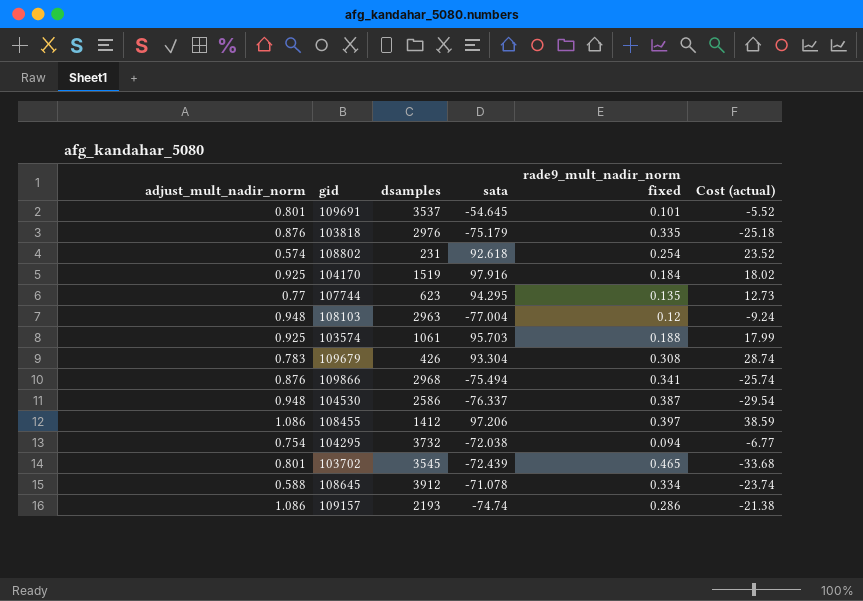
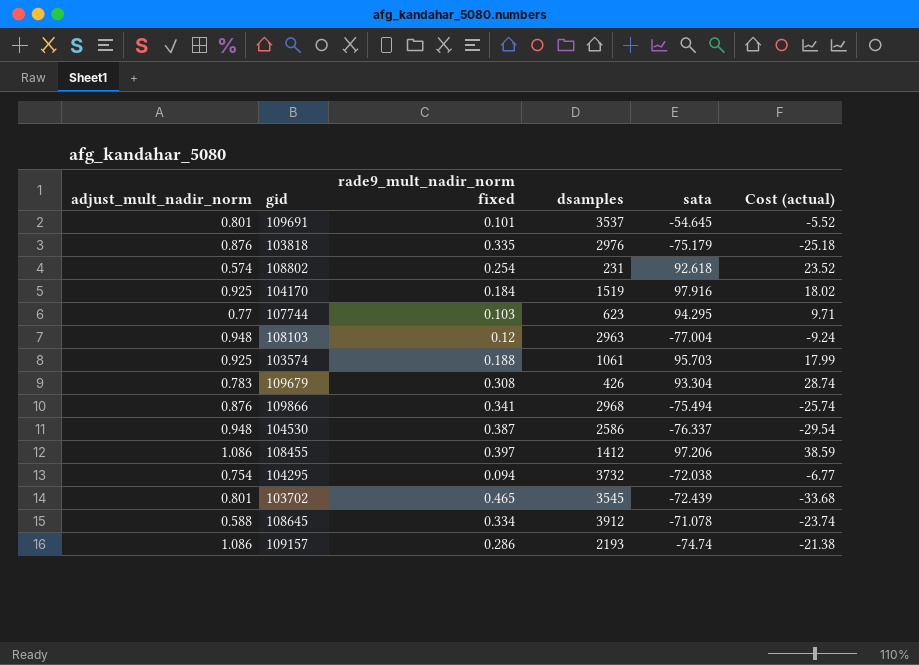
column rade9_mult_nadir_norm fixed | position: 5 -> 3
107744 | rade9_mult_nadir_norm fixed: 0.135 -> 0.103
107744 | Cost (actual): 12.73 -> 9.71

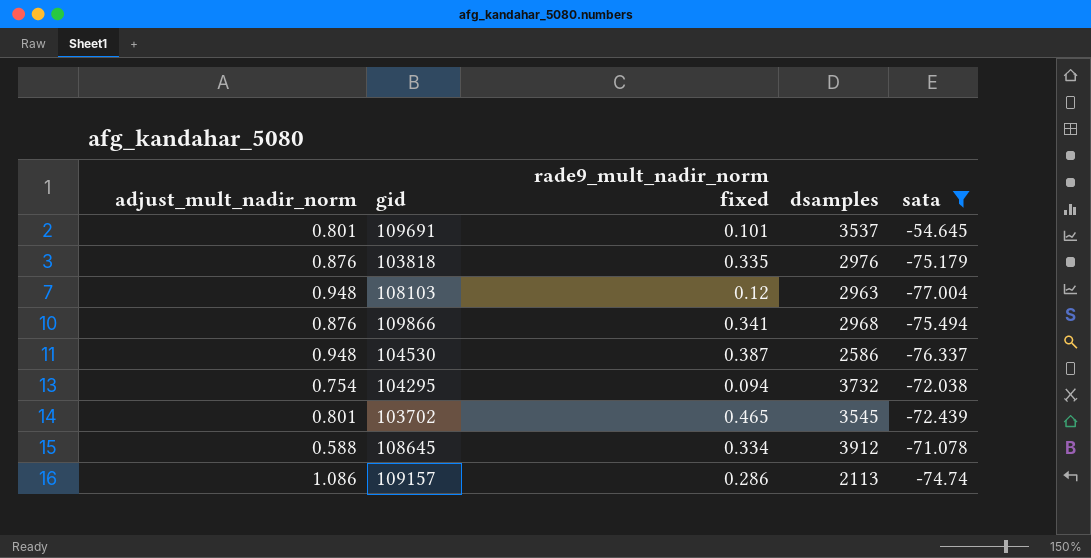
filter: none -> sata <= -54.645
column Cost (actual) | formula: [rade9_mult_nadir_norm fixed] * [sata] -> none
109157 | dsamples: 2193 -> 2113

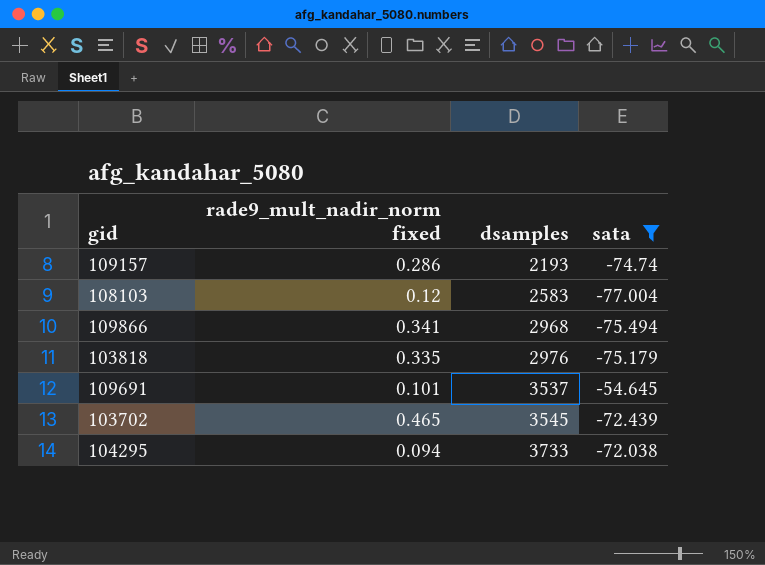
row order: none -> dsamples ascending
column adjust_mult_nadir_norm | position: 1 -> none
row 104530: 0.948 | 0.387 | 2586 | -76.337 -> none
row 108645: 0.588 | 0.334 | 3912 | -71.078 -> none
109157 | dsamples: 2113 -> 2193
108103 | dsamples: 2963 -> 2583
104295 | dsamples: 3732 -> 3733

